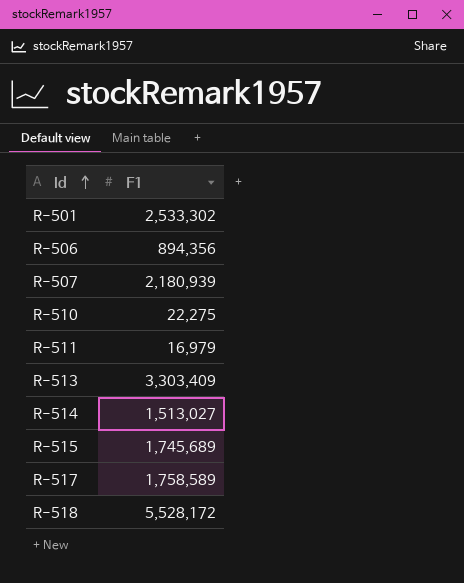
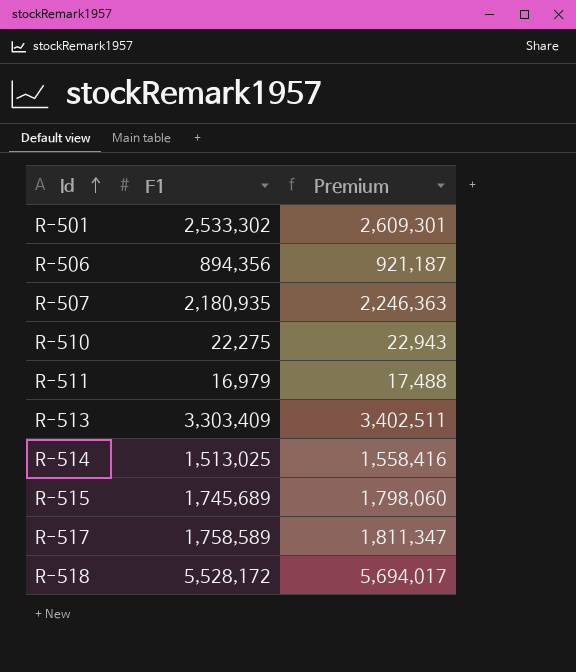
column Premium | formula: none -> [F1] * 1.03
R-507 | F1: 2,180,939 -> 2,180,935
R-514 | F1: 1,513,027 -> 1,513,025

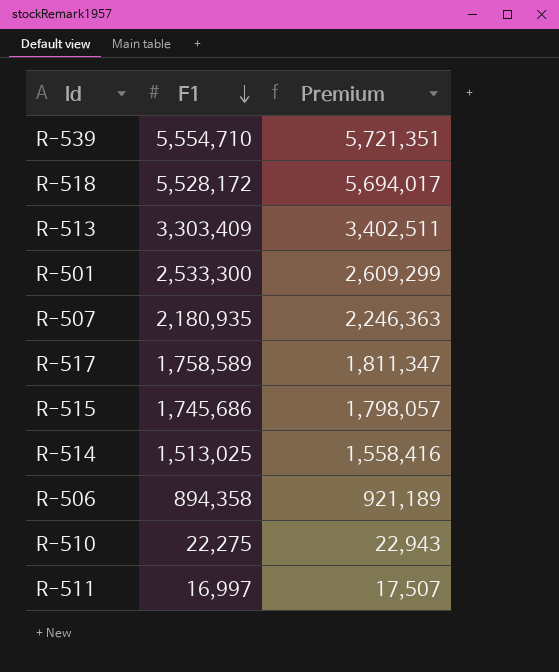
row order: Id ascending -> F1 descending
row R-539: none -> 5,554,710 | 5,721,351
R-501 | F1: 2,533,302 -> 2,533,300
R-501 | Premium: 2,609,301 -> 2,609,299
R-515 | F1: 1,745,689 -> 1,745,686
R-515 | Premium: 1,798,060 -> 1,798,057
R-506 | F1: 894,356 -> 894,358
R-506 | Premium: 921,187 -> 921,189
R-511 | F1: 16,979 -> 16,997
R-511 | Premium: 17,488 -> 17,507

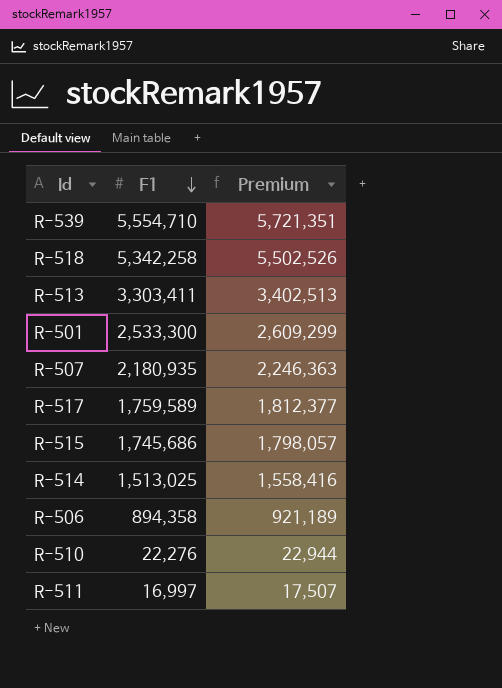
R-518 | F1: 5,528,172 -> 5,342,258
R-518 | Premium: 5,694,017 -> 5,502,526
R-513 | F1: 3,303,409 -> 3,303,411
R-513 | Premium: 3,402,511 -> 3,402,513
R-517 | F1: 1,758,589 -> 1,759,589
R-517 | Premium: 1,811,347 -> 1,812,377
R-510 | F1: 22,275 -> 22,276
R-510 | Premium: 22,943 -> 22,944

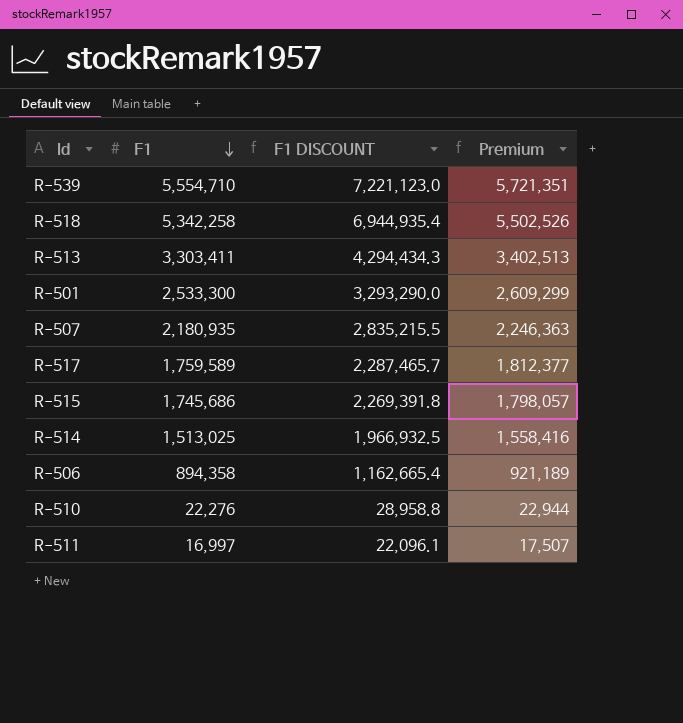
column F1 DISCOUNT | formula: none -> [F1] * 1.3

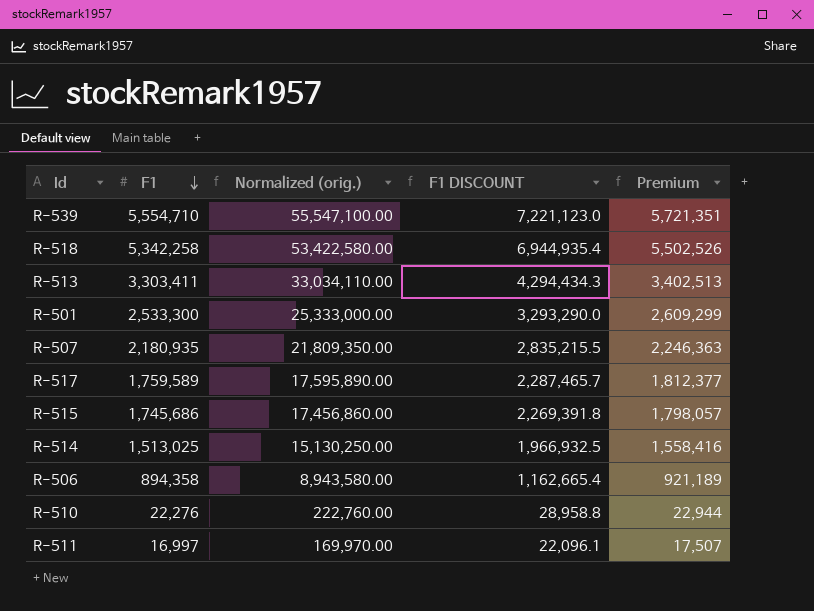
column Normalized (orig.) | formula: none -> [F1] * 10

